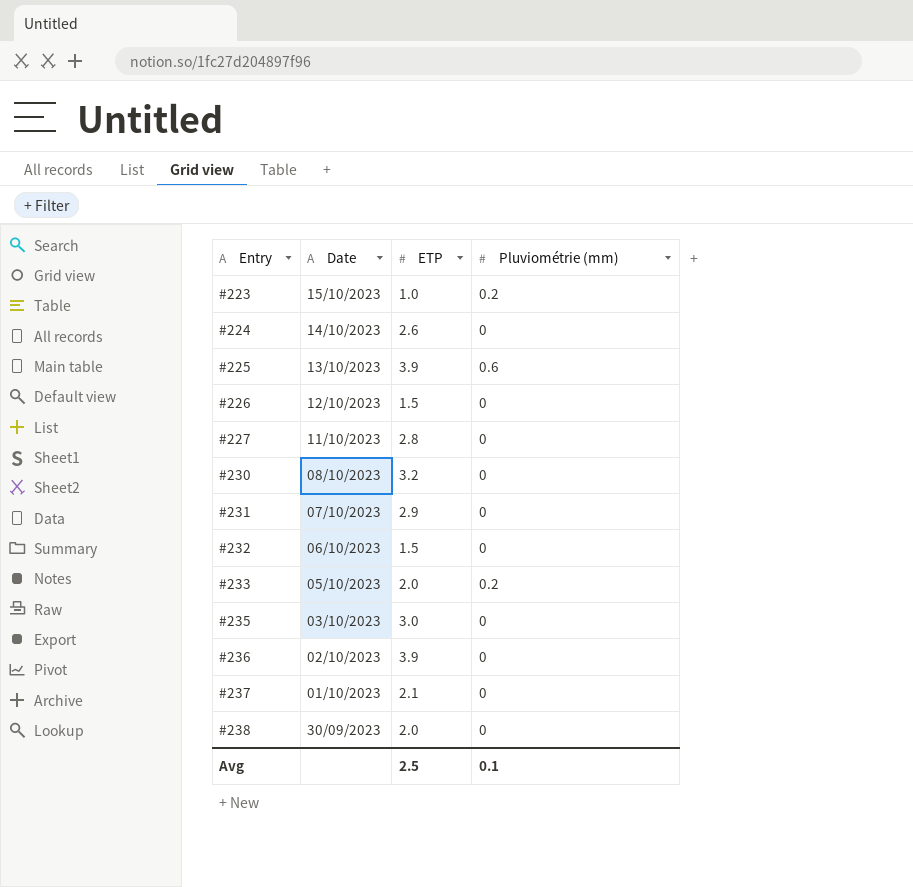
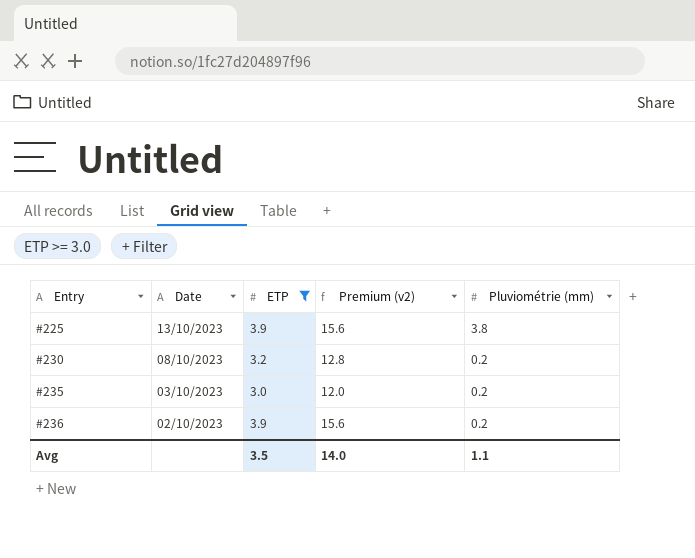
filter: none -> ETP >= 3.0
column Premium (v2) | formula: none -> [ETP] * 4
#225 | Pluviométrie (mm): 0.6 -> 3.8
#230 | Pluviométrie (mm): 0 -> 0.2
#235 | Pluviométrie (mm): 0 -> 0.2
#236 | Pluviométrie (mm): 0 -> 0.2
Avg | ETP: 2.5 -> 3.5
Avg | Pluviométrie (mm): 0.1 -> 1.1

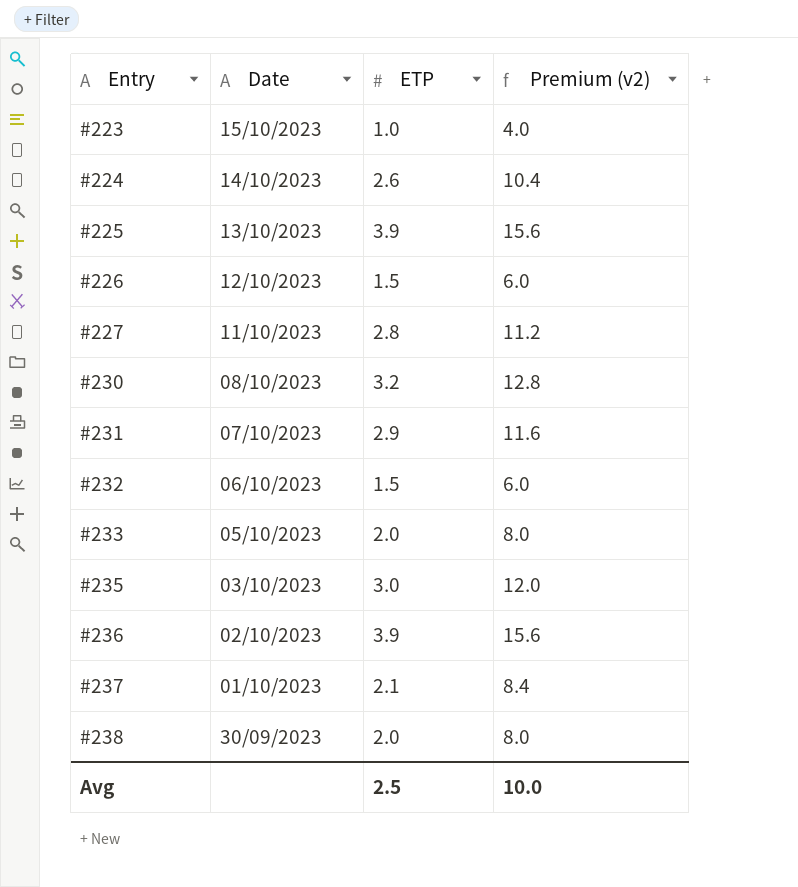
filter: ETP >= 3.0 -> none
column Pluviométrie (mm) | position: 5 -> none
Avg | ETP: 3.5 -> 2.5
Avg | Premium (v2): 14.0 -> 10.0

